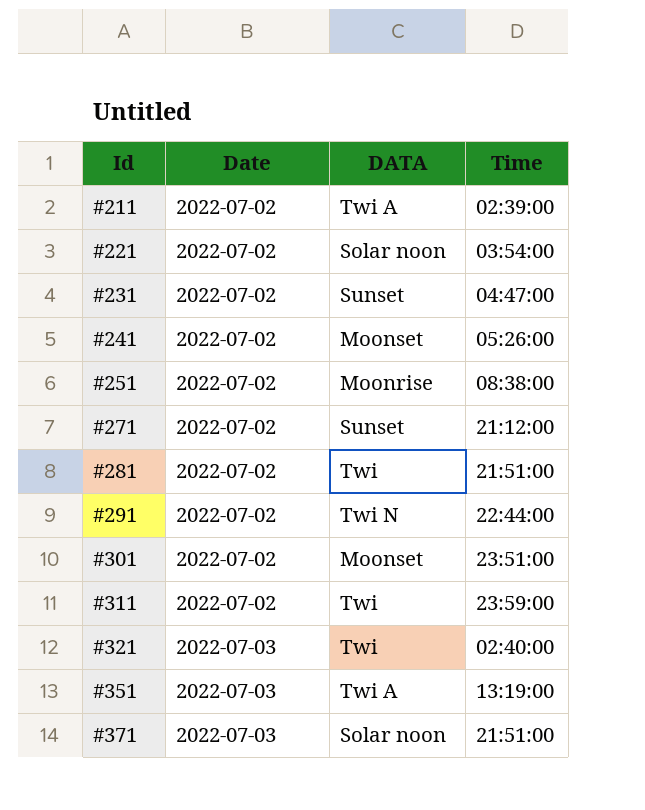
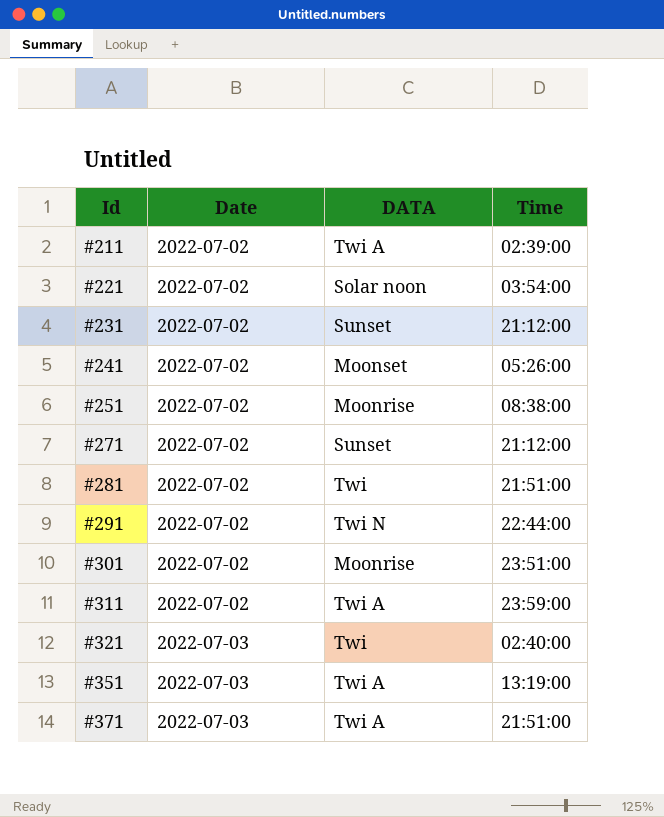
#231 | Time: 04:47:00 -> 21:12:00
#301 | DATA: Moonset -> Moonrise
#311 | DATA: Twi -> Twi A
#371 | DATA: Solar noon -> Twi A

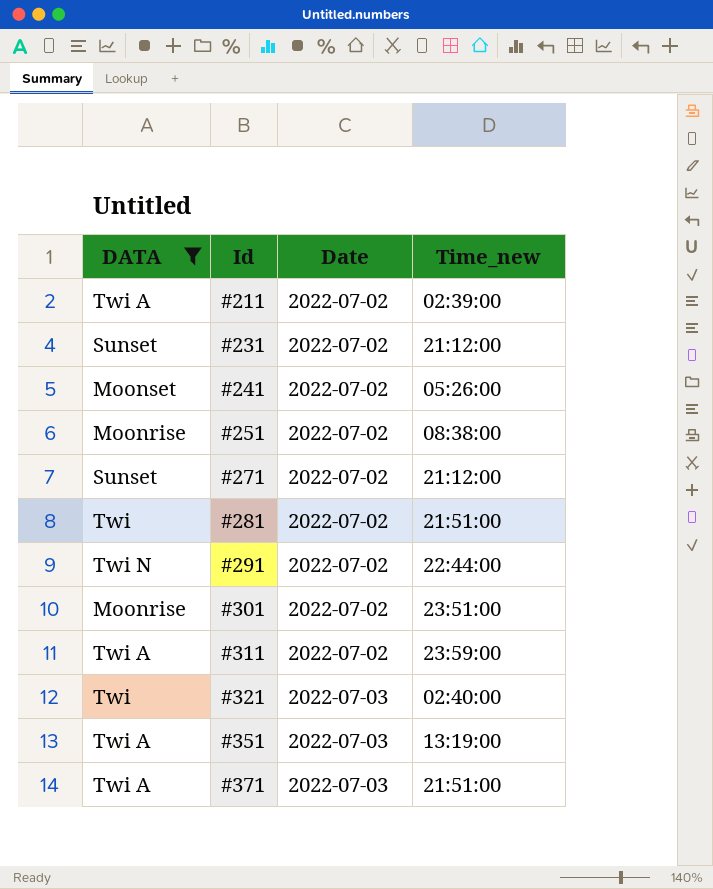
filter: none -> DATA != Solar noon
column DATA | position: 3 -> 1
column name: Time -> Time_new

